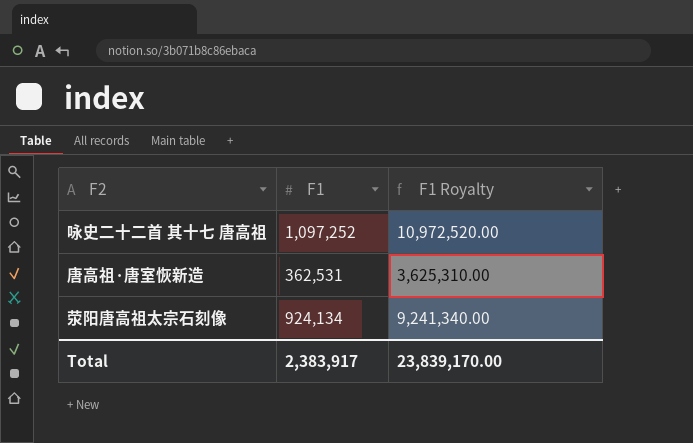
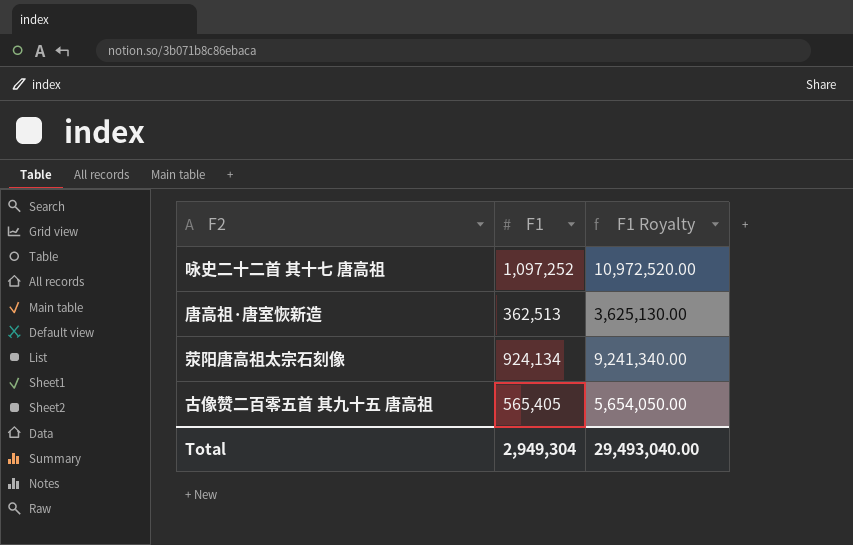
唐高祖·唐室恢新造 | F1: 362,531 -> 362,513
唐高祖·唐室恢新造 | F1 Royalty: 3,625,310.00 -> 3,625,130.00
row 古像赞二百零五首 其九十五 唐高祖: none -> 565,405 | 5,654,050.00
Total | F1: 2,383,917 -> 2,949,304
Total | F1 Royalty: 23,839,170.00 -> 29,493,040.00

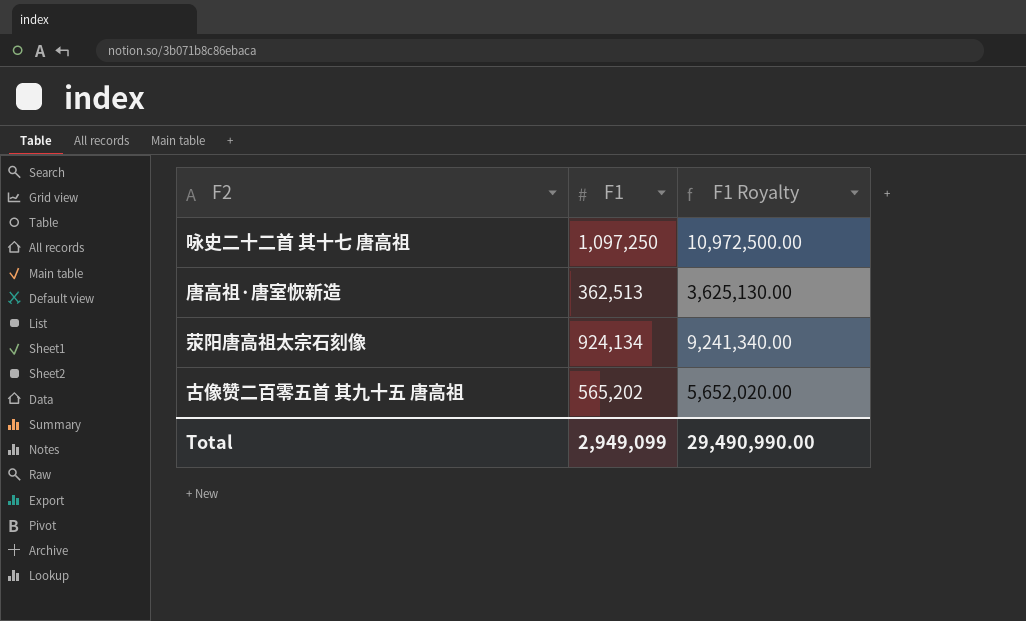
咏史二十二首 其十七 唐高祖 | F1: 1,097,252 -> 1,097,250
咏史二十二首 其十七 唐高祖 | F1 Royalty: 10,972,520.00 -> 10,972,500.00
古像赞二百零五首 其九十五 唐高祖 | F1: 565,405 -> 565,202
古像赞二百零五首 其九十五 唐高祖 | F1 Royalty: 5,654,050.00 -> 5,652,020.00
Total | F1: 2,949,304 -> 2,949,099
Total | F1 Royalty: 29,493,040.00 -> 29,490,990.00

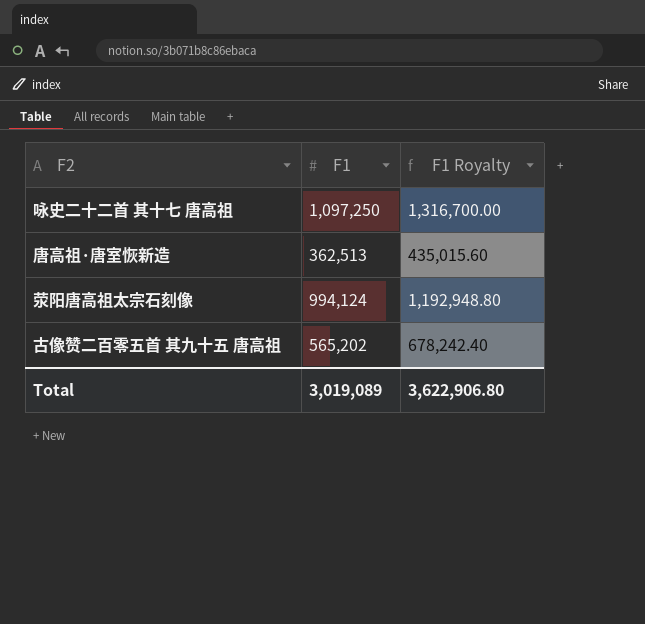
column F1 Royalty | formula: [F1] * 10 -> [F1] * 1.2
荥阳唐高祖太宗石刻像 | F1: 924,134 -> 994,124
Total | F1: 2,949,099 -> 3,019,089
Total | F1 Royalty: 29,490,990.00 -> 3,622,906.80

